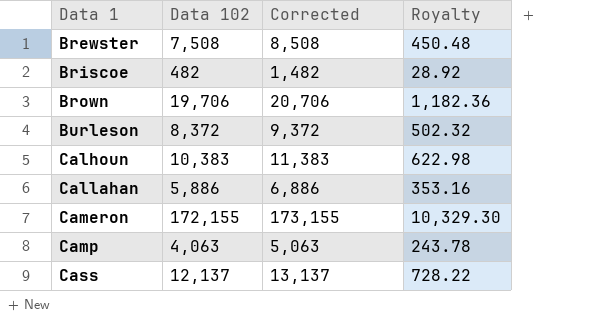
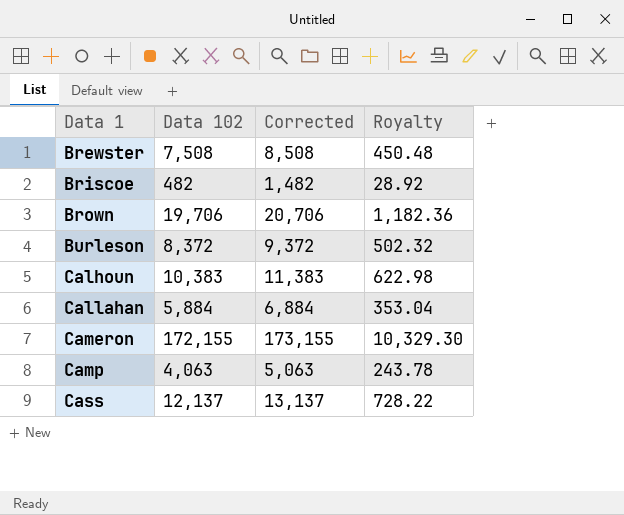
Callahan | Data 102: 5,886 -> 5,884
Callahan | Corrected: 6,886 -> 6,884
Callahan | Royalty: 353.16 -> 353.04

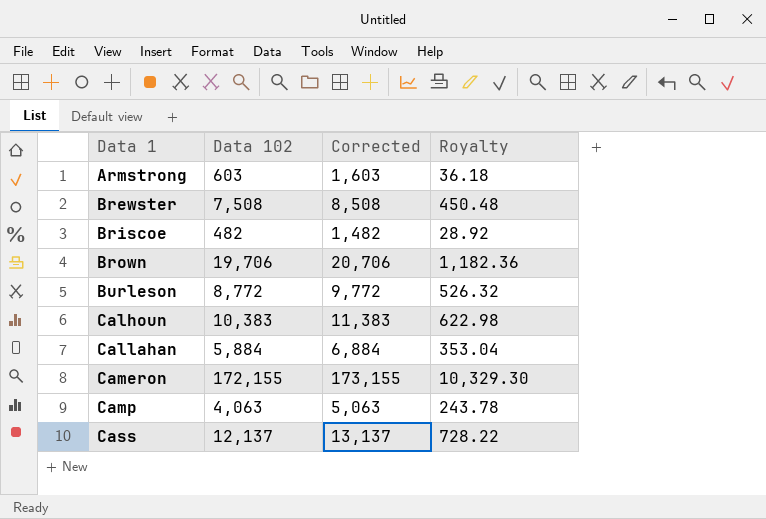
row Armstrong: none -> 603 | 1,603 | 36.18
Burleson | Data 102: 8,372 -> 8,772
Burleson | Corrected: 9,372 -> 9,772
Burleson | Royalty: 502.32 -> 526.32

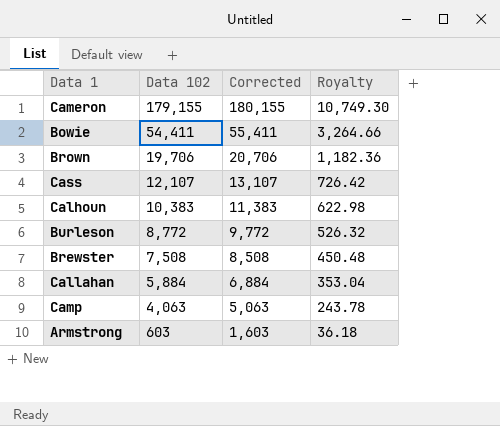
row order: Data 1 ascending -> Data 102 descending
row Briscoe: 482 | 1,482 | 28.92 -> none
Cameron | Data 102: 172,155 -> 179,155
Cameron | Corrected: 173,155 -> 180,155
Cameron | Royalty: 10,329.30 -> 10,749.30
row Bowie: none -> 54,411 | 55,411 | 3,264.66
Cass | Data 102: 12,137 -> 12,107
Cass | Corrected: 13,137 -> 13,107
Cass | Royalty: 728.22 -> 726.42

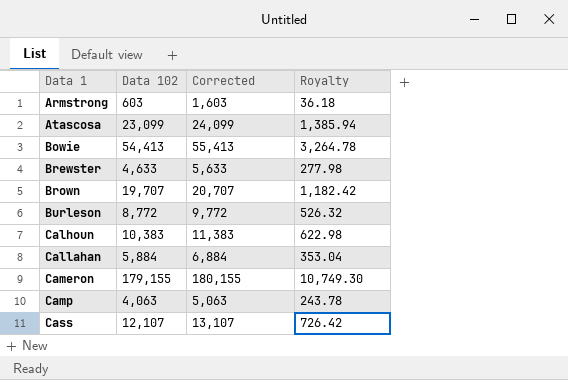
row order: Data 102 descending -> Data 1 ascending
row Atascosa: none -> 23,099 | 24,099 | 1,385.94
Bowie | Data 102: 54,411 -> 54,413
Bowie | Corrected: 55,411 -> 55,413
Bowie | Royalty: 3,264.66 -> 3,264.78
Brewster | Data 102: 7,508 -> 4,633
Brewster | Corrected: 8,508 -> 5,633
Brewster | Royalty: 450.48 -> 277.98
Brown | Data 102: 19,706 -> 19,707
Brown | Corrected: 20,706 -> 20,707
Brown | Royalty: 1,182.36 -> 1,182.42

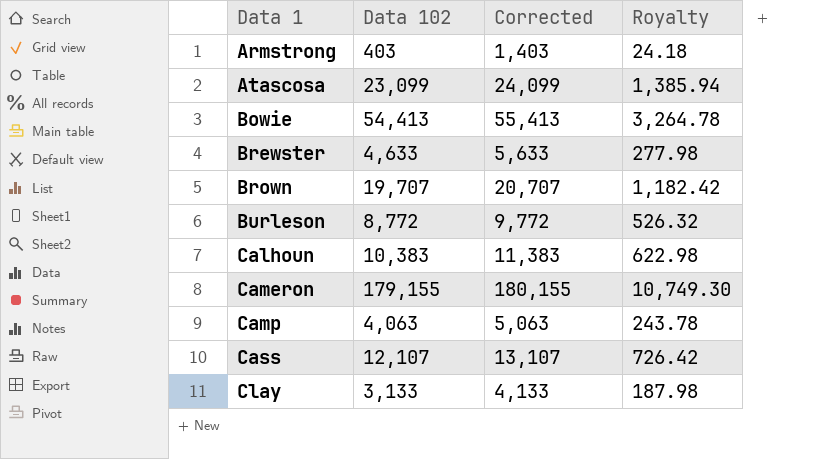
row Callahan: 5,884 | 6,884 | 353.04 -> none
Armstrong | Data 102: 603 -> 403
Armstrong | Corrected: 1,603 -> 1,403
Armstrong | Royalty: 36.18 -> 24.18
row Clay: none -> 3,133 | 4,133 | 187.98

